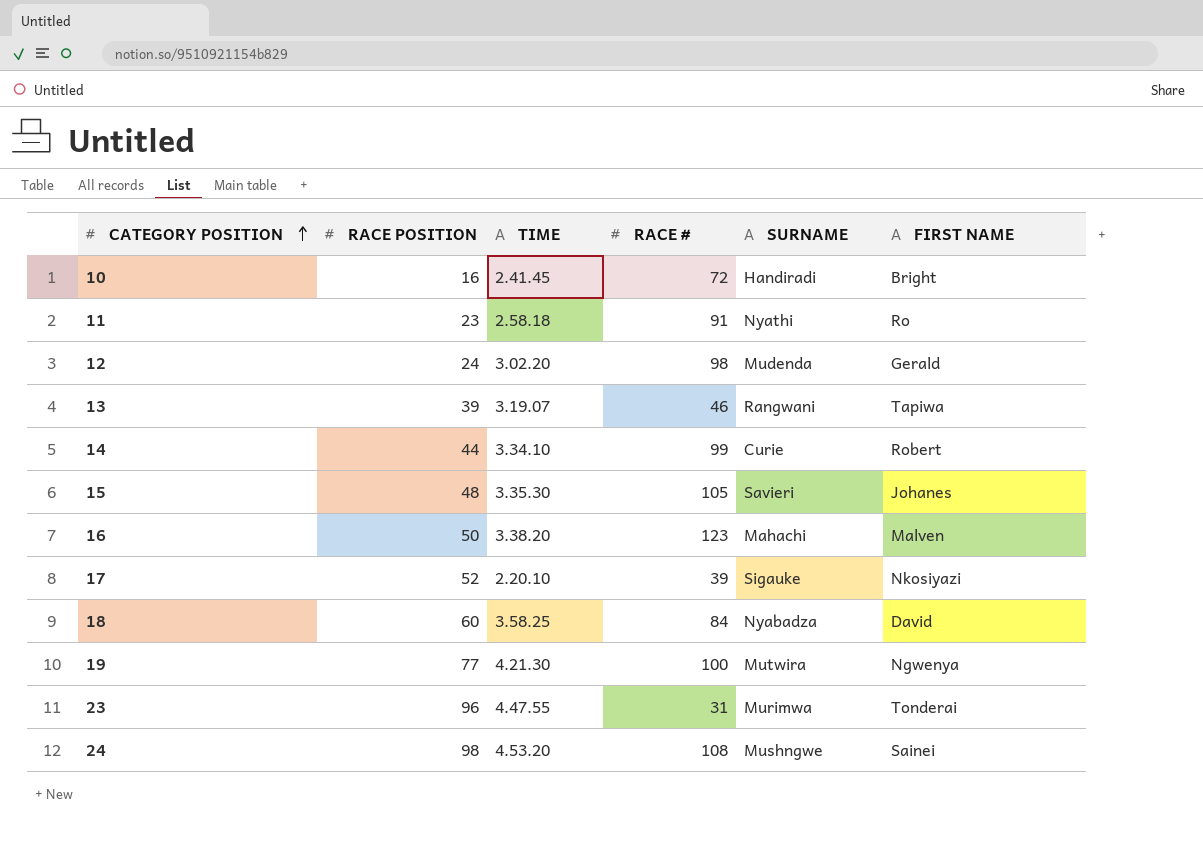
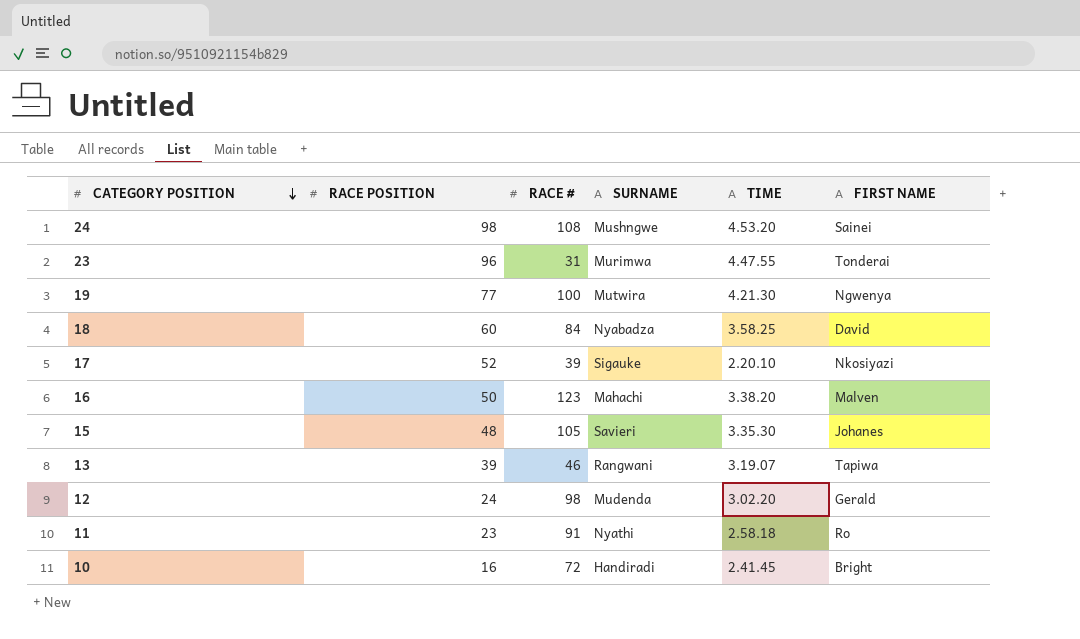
row order: CATEGORY POSITION ascending -> CATEGORY POSITION descending
column TIME | position: 3 -> 5
row 14: 44 | 3.34.10 | 99 | Curie | Robert -> none

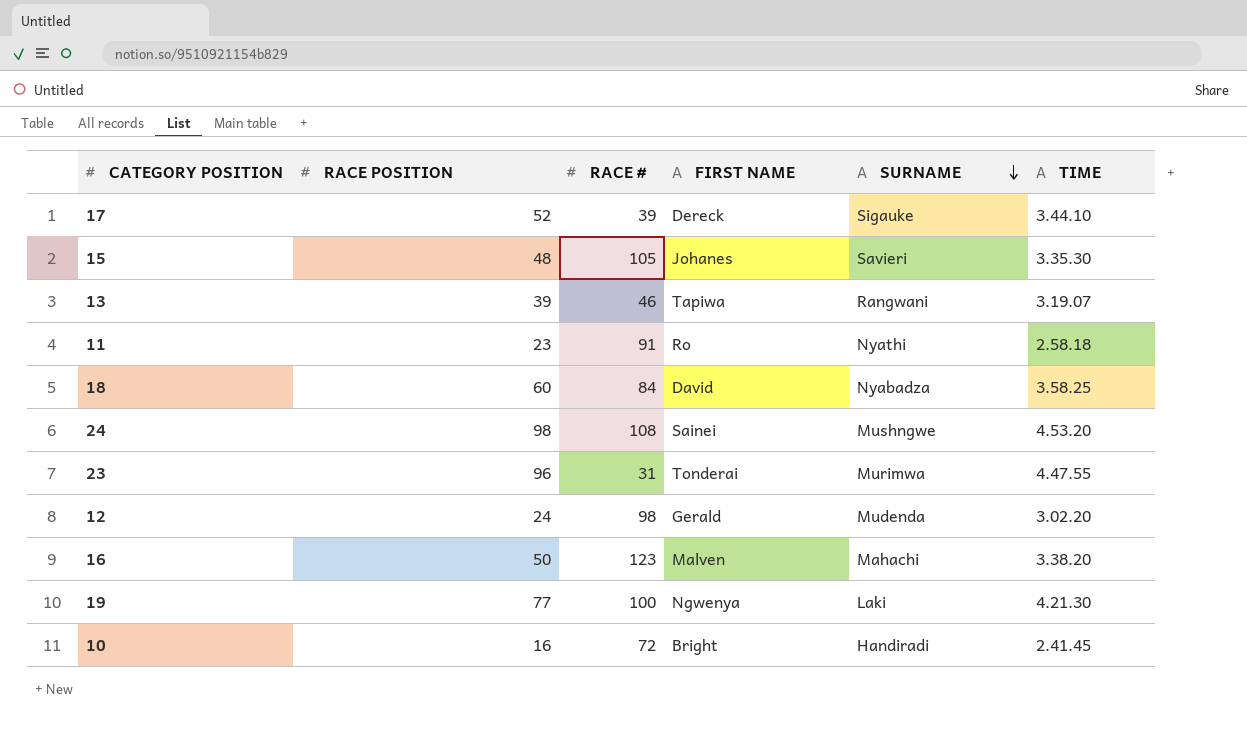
row order: CATEGORY POSITION descending -> SURNAME descending
column FIRST NAME | position: 6 -> 4
17 | FIRST NAME: Nkosiyazi -> Dereck
17 | TIME: 2.20.10 -> 3.44.10
19 | SURNAME: Mutwira -> Laki

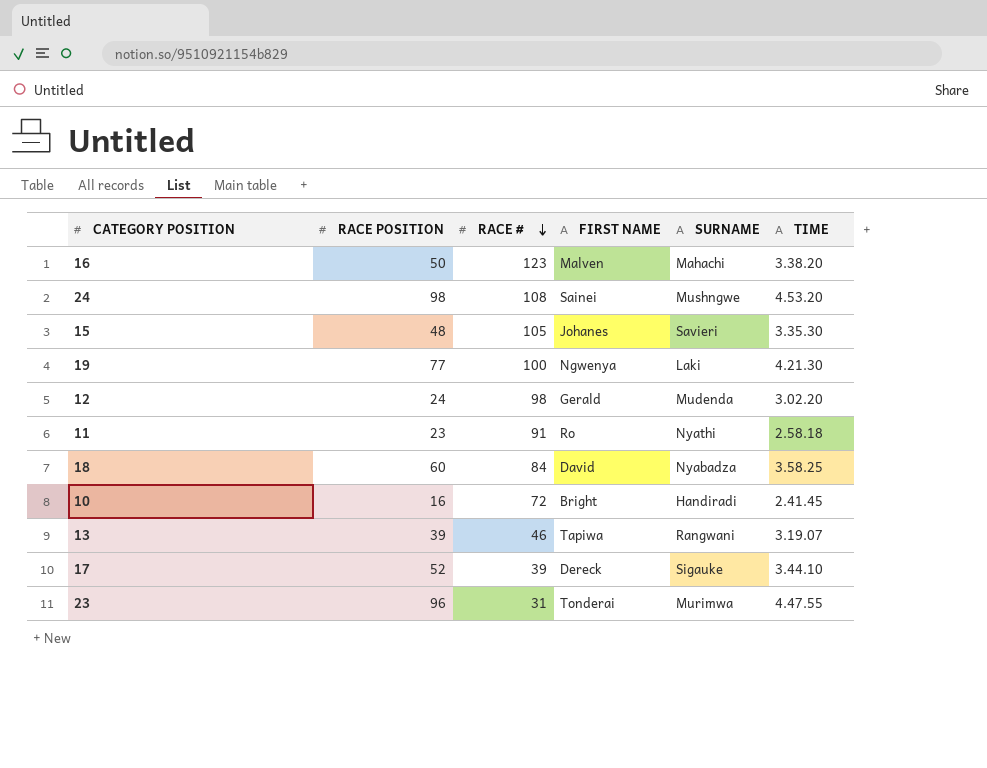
row order: SURNAME descending -> RACE # descending

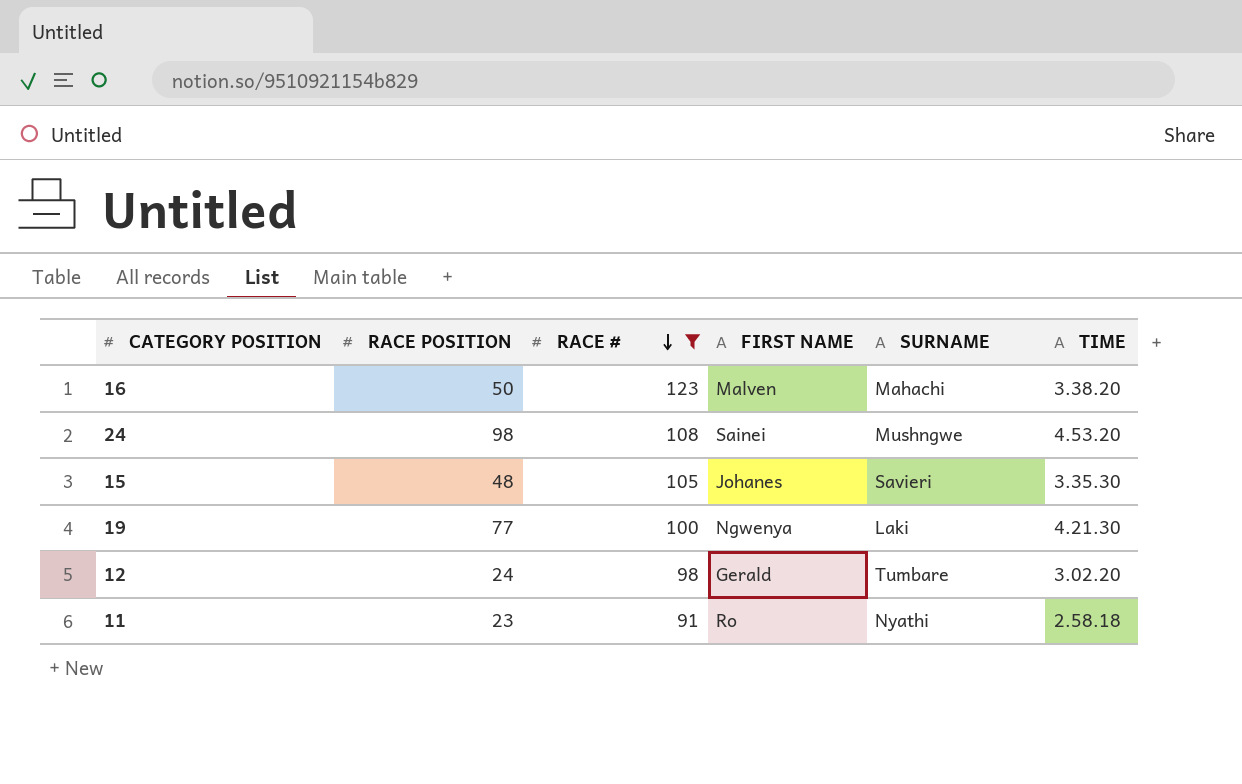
filter: none -> RACE # >= 91
12 | SURNAME: Mudenda -> Tumbare

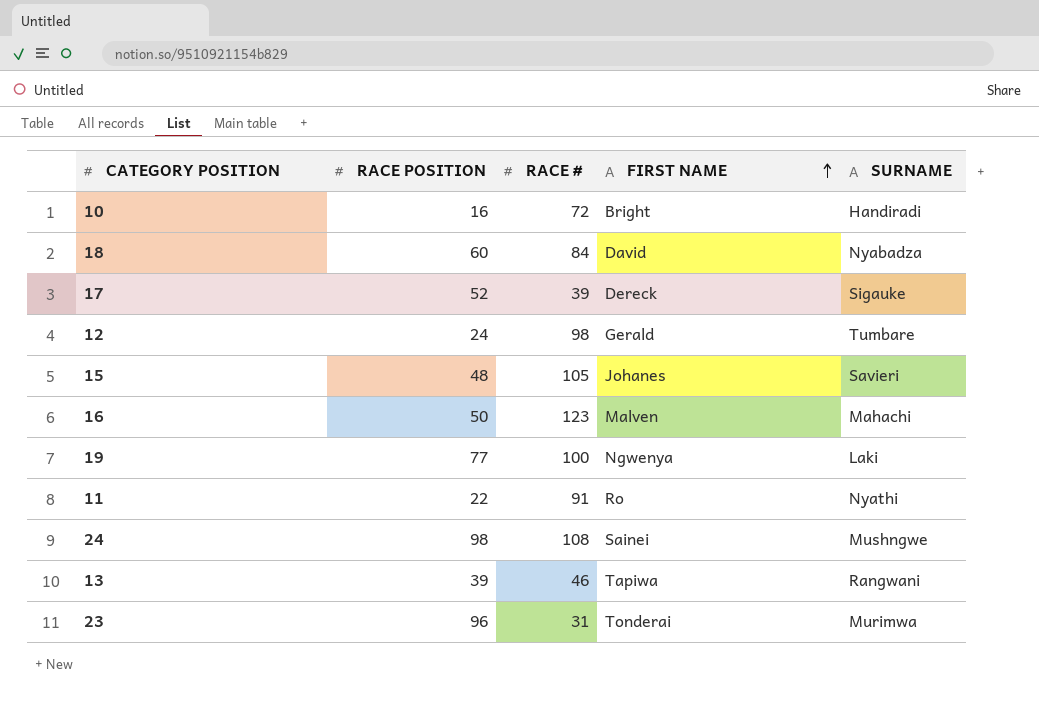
filter: RACE # >= 91 -> none
row order: RACE # descending -> FIRST NAME ascending
column TIME | position: 6 -> none
11 | RACE POSITION: 23 -> 22

